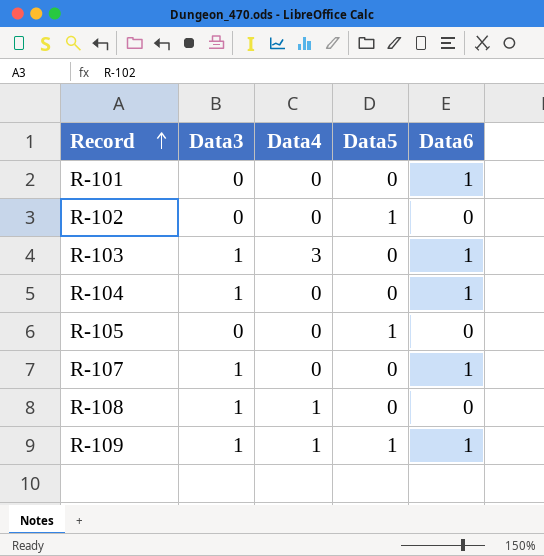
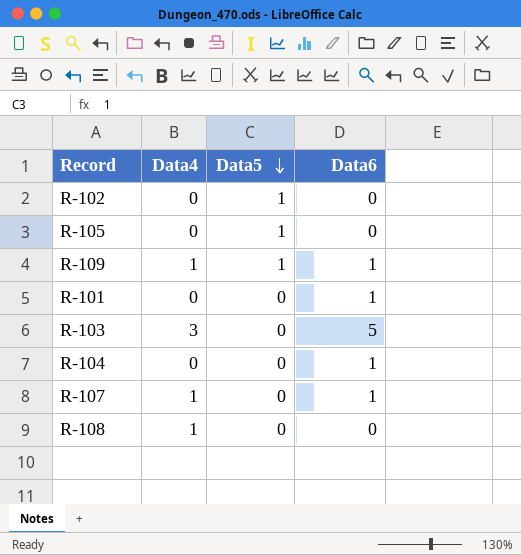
row order: Record ascending -> Data5 descending
column Data3 | position: 2 -> none
R-103 | Data6: 1 -> 5
R-107 | Data4: 0 -> 1

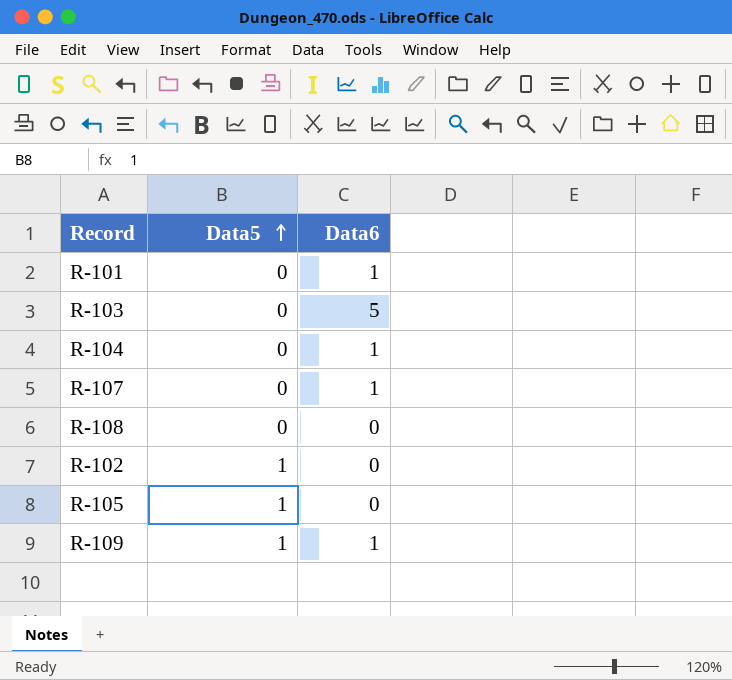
row order: Data5 descending -> Data5 ascending
column Data4 | position: 2 -> none

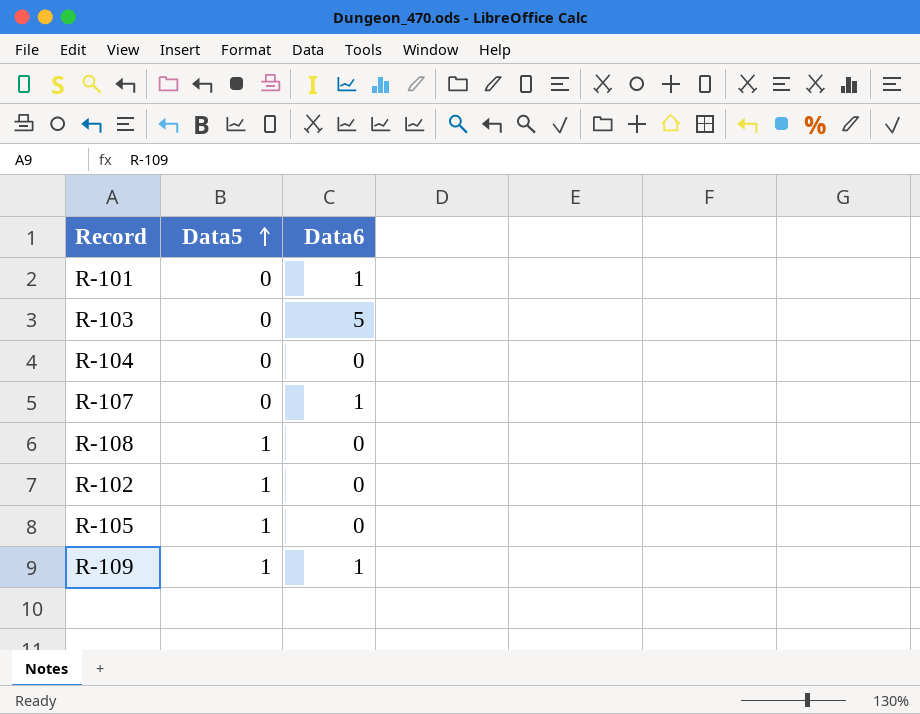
R-104 | Data6: 1 -> 0
R-108 | Data5: 0 -> 1

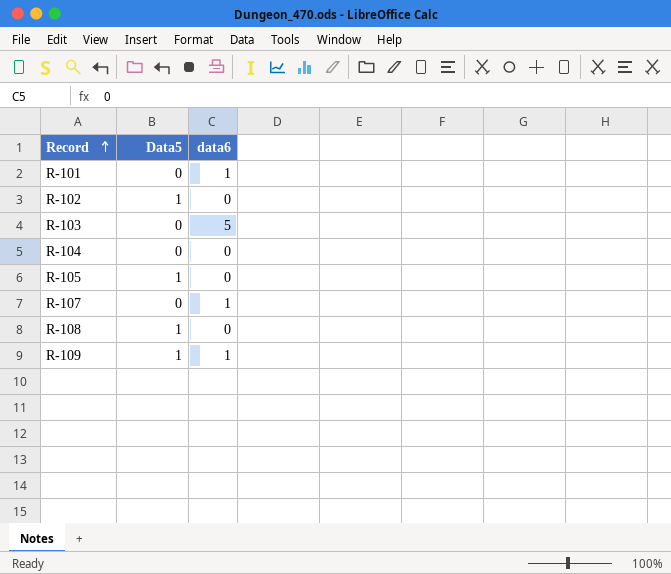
row order: Data5 ascending -> Record ascending
column name: Data6 -> data6

